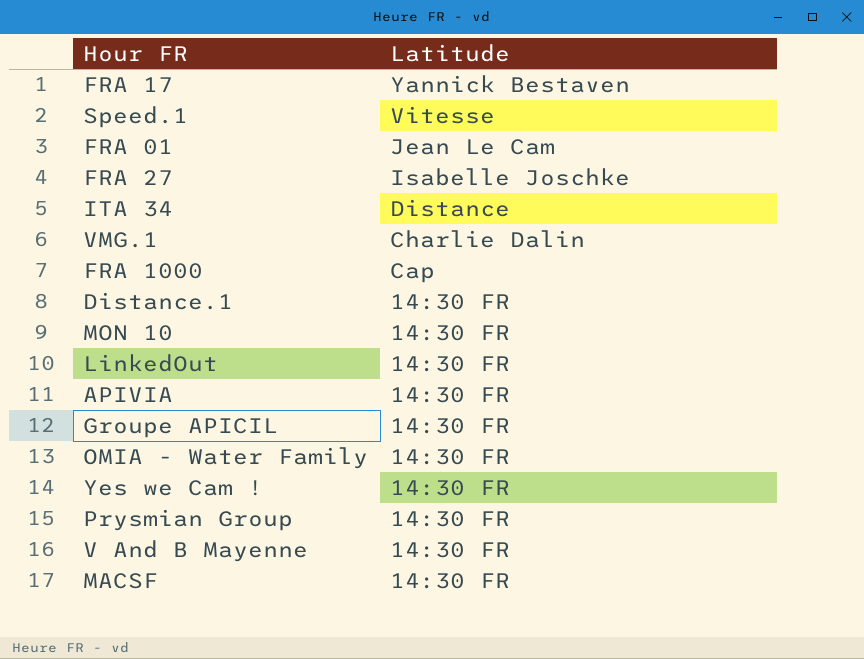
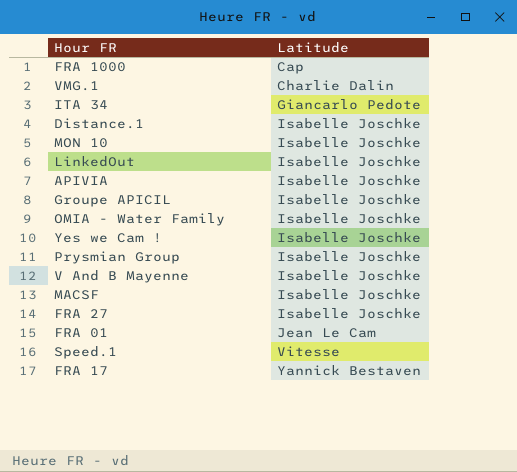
row order: Latitude descending -> Latitude ascending
ITA 34 | Latitude: Distance -> Giancarlo Pedote
Distance.1 | Latitude: 14:30 FR -> Isabelle Joschke
MON 10 | Latitude: 14:30 FR -> Isabelle Joschke
LinkedOut | Latitude: 14:30 FR -> Isabelle Joschke
APIVIA | Latitude: 14:30 FR -> Isabelle Joschke
Groupe APICIL | Latitude: 14:30 FR -> Isabelle Joschke
OMIA - Water Family | Latitude: 14:30 FR -> Isabelle Joschke
Yes we Cam ! | Latitude: 14:30 FR -> Isabelle Joschke
Prysmian Group | Latitude: 14:30 FR -> Isabelle Joschke
V And B Mayenne | Latitude: 14:30 FR -> Isabelle Joschke
MACSF | Latitude: 14:30 FR -> Isabelle Joschke

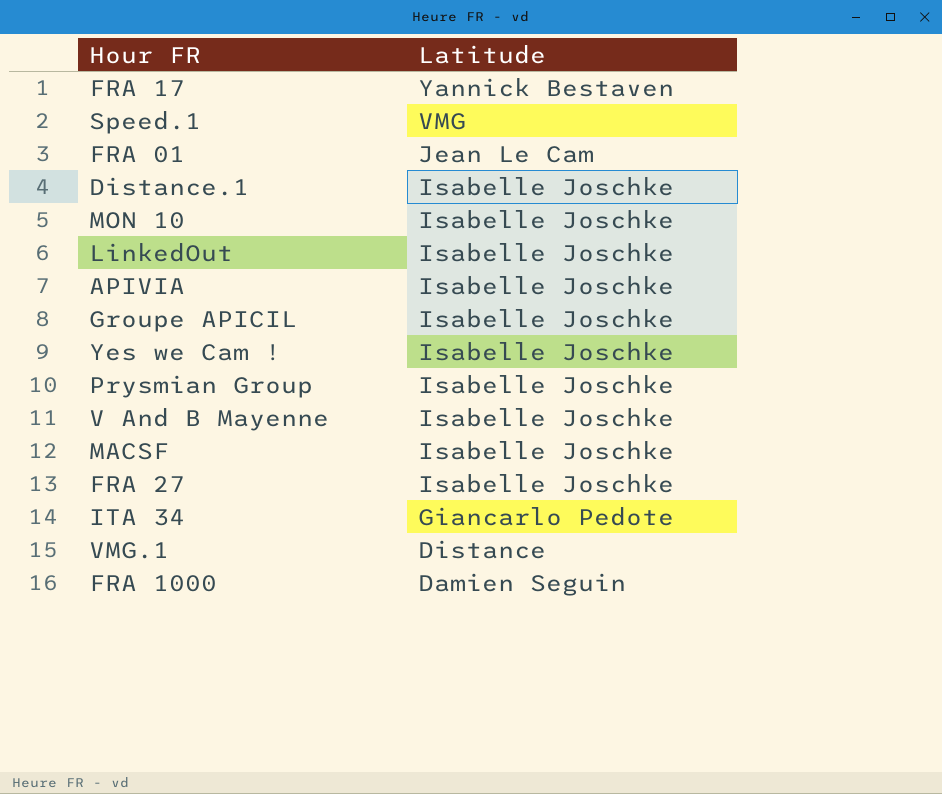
row order: Latitude ascending -> Latitude descending
row OMIA - Water Family: Isabelle Joschke -> none
Speed.1 | Latitude: Vitesse -> VMG
VMG.1 | Latitude: Charlie Dalin -> Distance
FRA 1000 | Latitude: Cap -> Damien Seguin

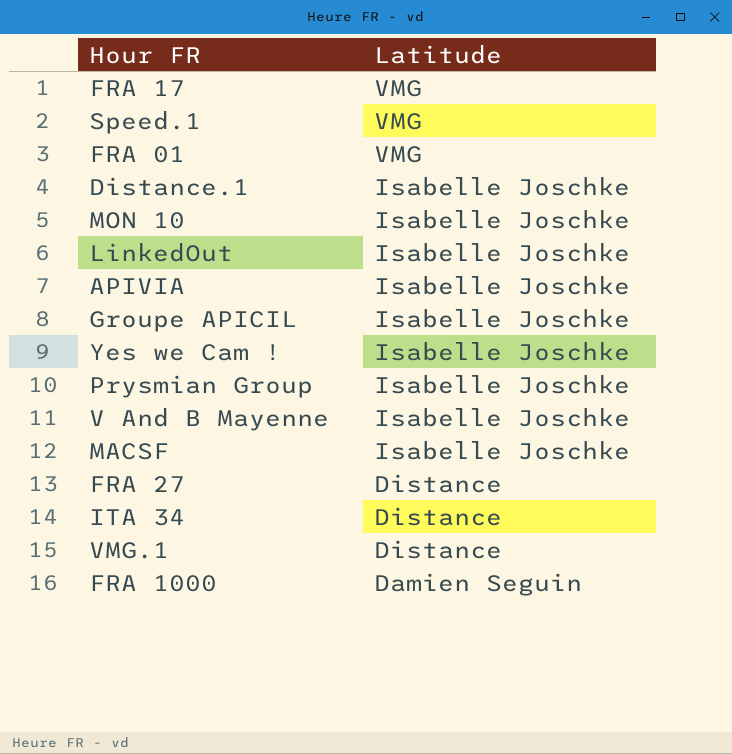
FRA 17 | Latitude: Yannick Bestaven -> VMG
FRA 01 | Latitude: Jean Le Cam -> VMG
FRA 27 | Latitude: Isabelle Joschke -> Distance
ITA 34 | Latitude: Giancarlo Pedote -> Distance

